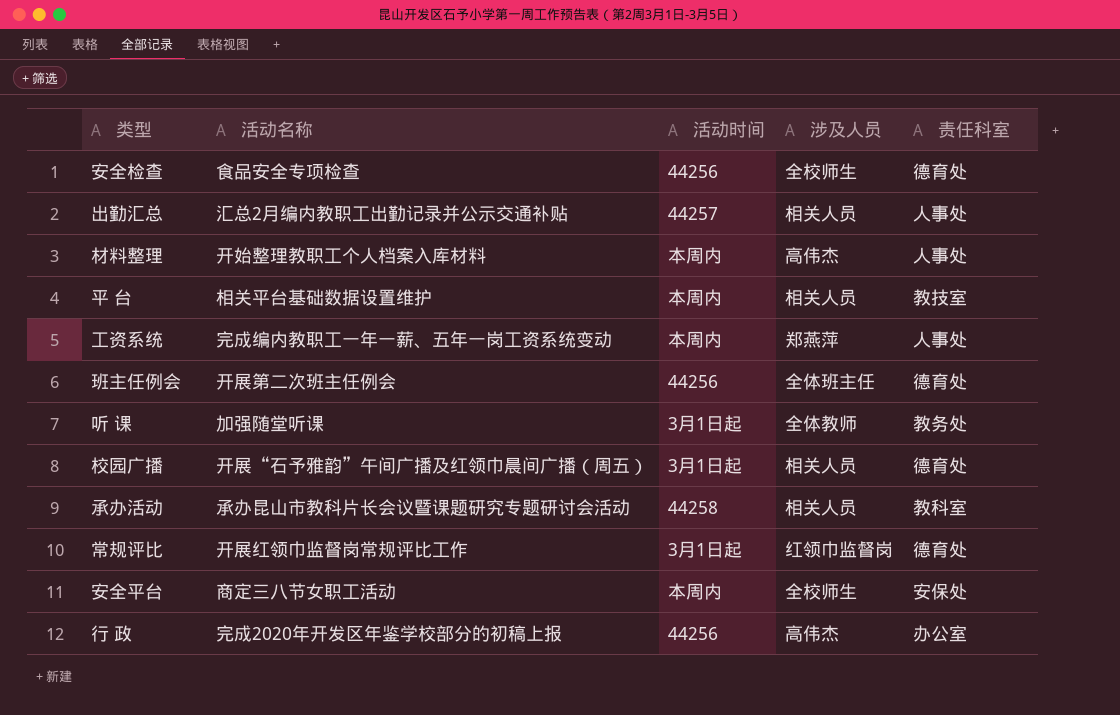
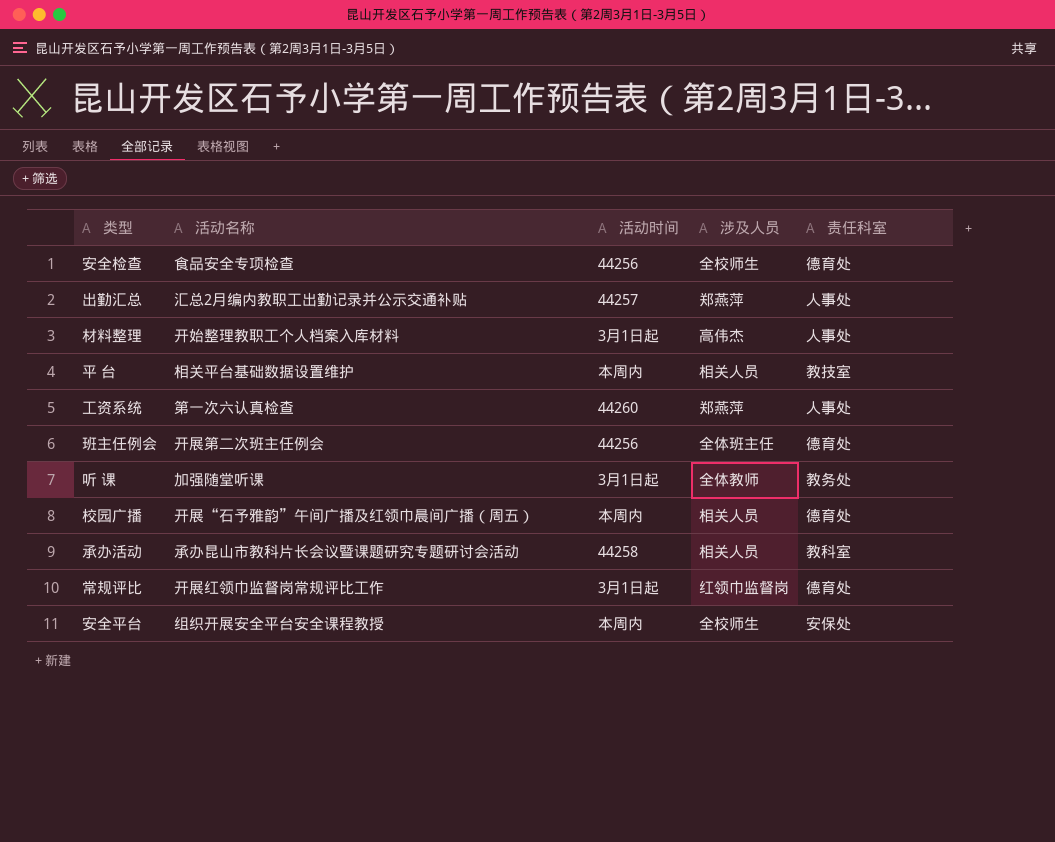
row 行 政: 完成2020年开发区年鉴学校部分的初稿上报 | 44256 | 高伟杰 | 办公室 -> none
出勤汇总 | 涉及人员: 相关人员 -> 郑燕萍
材料整理 | 活动时间: 本周内 -> 3月1日起
工资系统 | 活动名称: 完成编内教职工一年一薪、五年一岗工资系统变动 -> 第一次六认真检查
工资系统 | 活动时间: 本周内 -> 44260
校园广播 | 活动时间: 3月1日起 -> 本周内
安全平台 | 活动名称: 商定三八节女职工活动 -> 组织开展安全平台安全课程教授

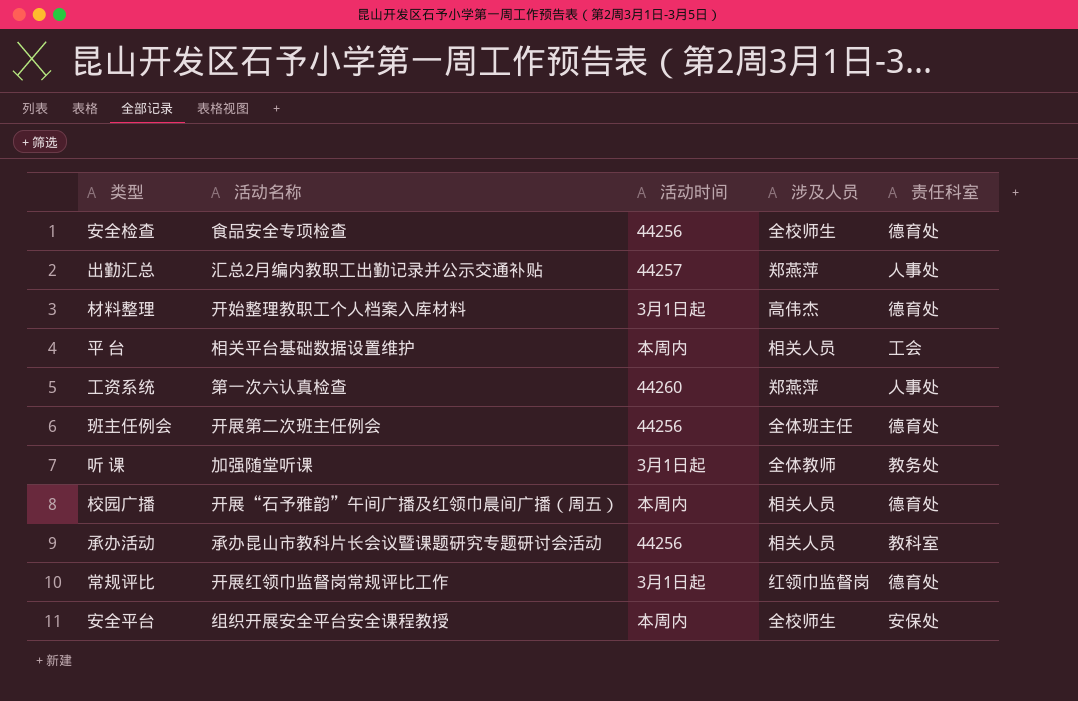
材料整理 | 责任科室: 人事处 -> 德育处
平 台 | 责任科室: 教技室 -> 工会
承办活动 | 活动时间: 44258 -> 44256

